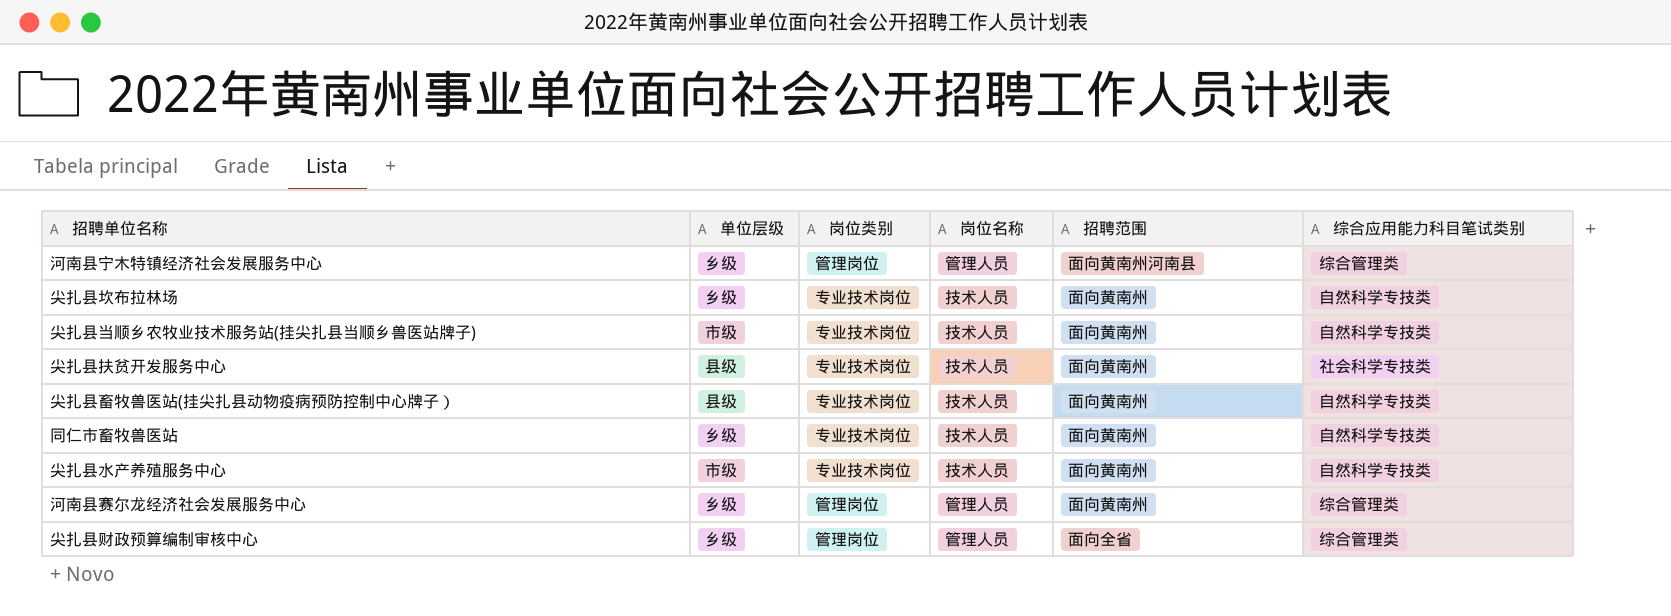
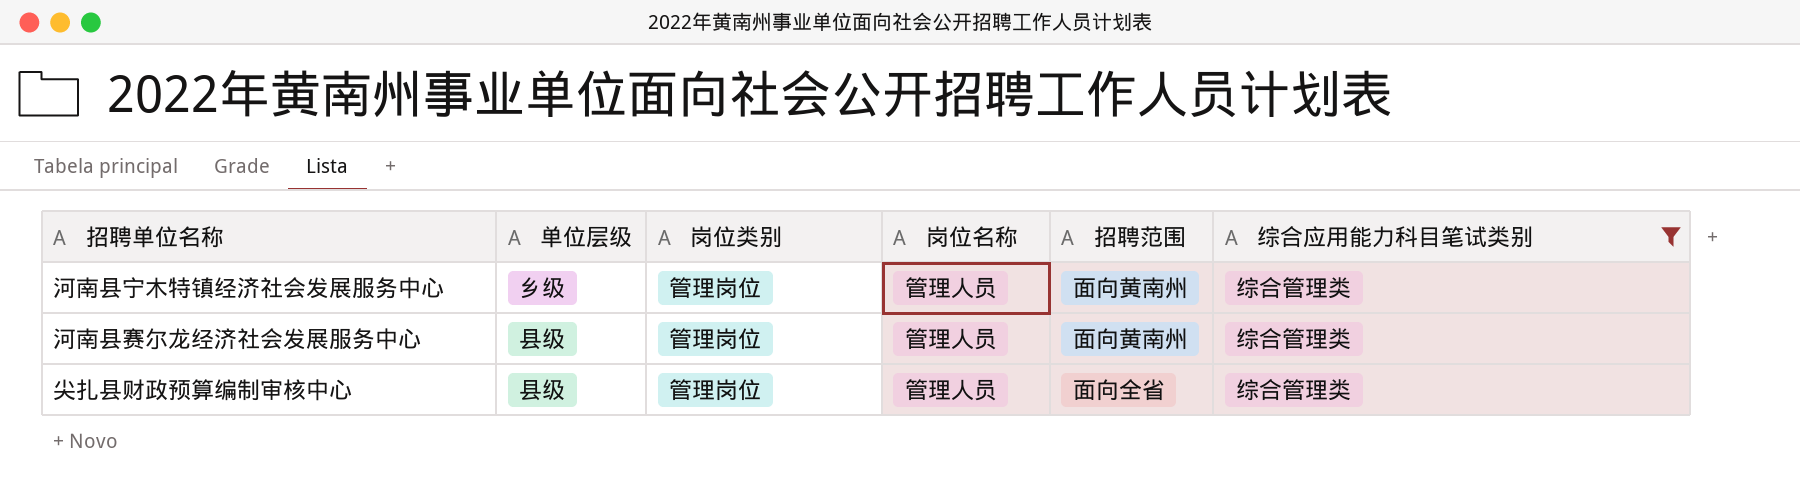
filter: none -> 综合应用能力科目笔试类别 = 综合管理类
河南县宁木特镇经济社会发展服务中心 | 招聘范围: 面向黄南州河南县 -> 面向黄南州
河南县赛尔龙经济社会发展服务中心 | 单位层级: 乡级 -> 县级
尖扎县财政预算编制审核中心 | 单位层级: 乡级 -> 县级

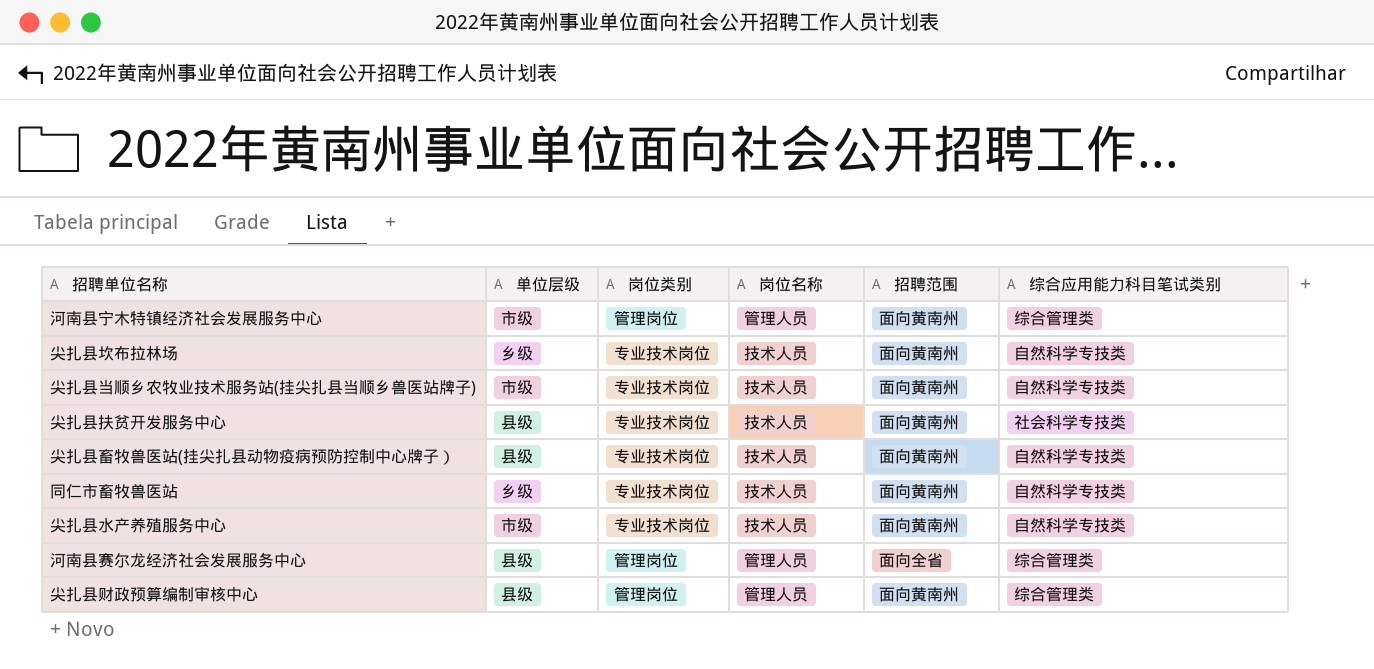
filter: 综合应用能力科目笔试类别 = 综合管理类 -> none
河南县宁木特镇经济社会发展服务中心 | 单位层级: 乡级 -> 市级
河南县赛尔龙经济社会发展服务中心 | 招聘范围: 面向黄南州 -> 面向全省
尖扎县财政预算编制审核中心 | 招聘范围: 面向全省 -> 面向黄南州

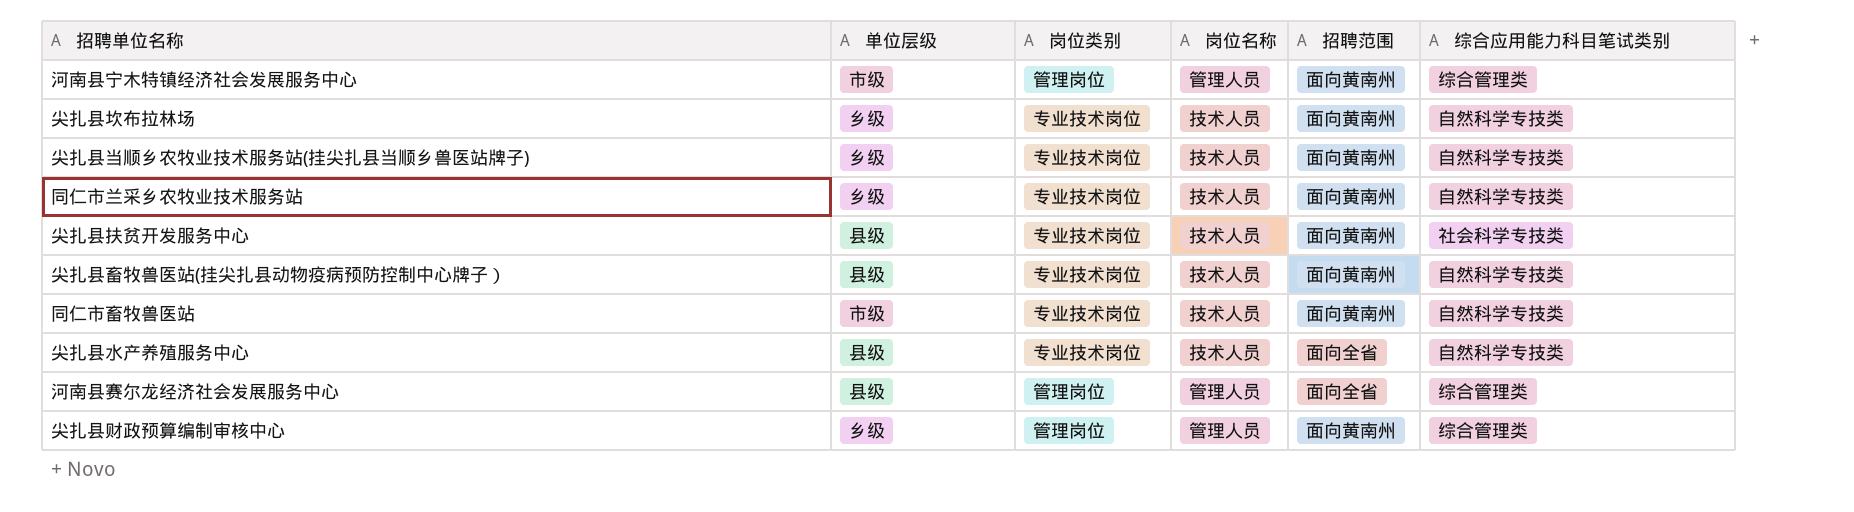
尖扎县当顺乡农牧业技术服务站(挂尖扎县当顺乡兽医站牌子) | 单位层级: 市级 -> 乡级
row 同仁市兰采乡农牧业技术服务站: none -> 乡级 | 专业技术岗位 | 技术人员 | 面向黄南州 | 自然科学专技类
同仁市畜牧兽医站 | 单位层级: 乡级 -> 市级
尖扎县水产养殖服务中心 | 单位层级: 市级 -> 县级
尖扎县水产养殖服务中心 | 招聘范围: 面向黄南州 -> 面向全省
尖扎县财政预算编制审核中心 | 单位层级: 县级 -> 乡级

